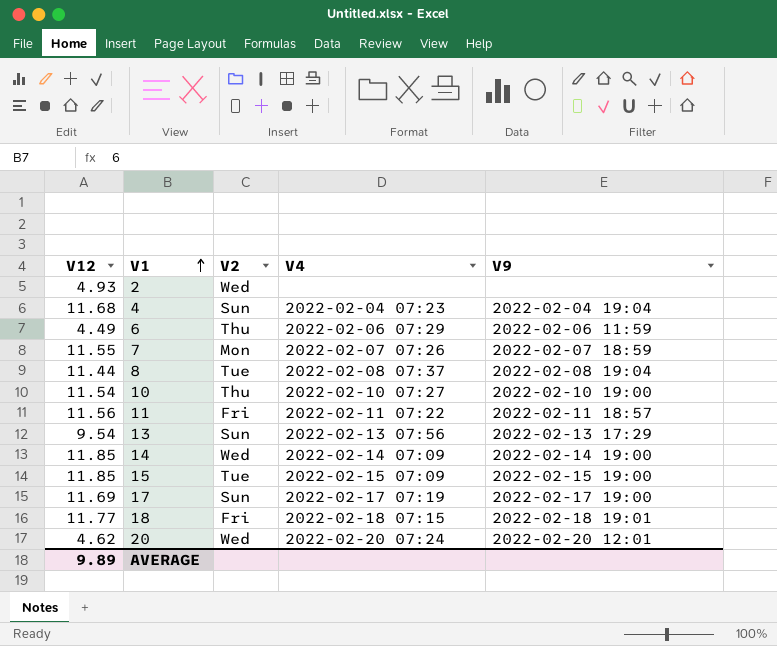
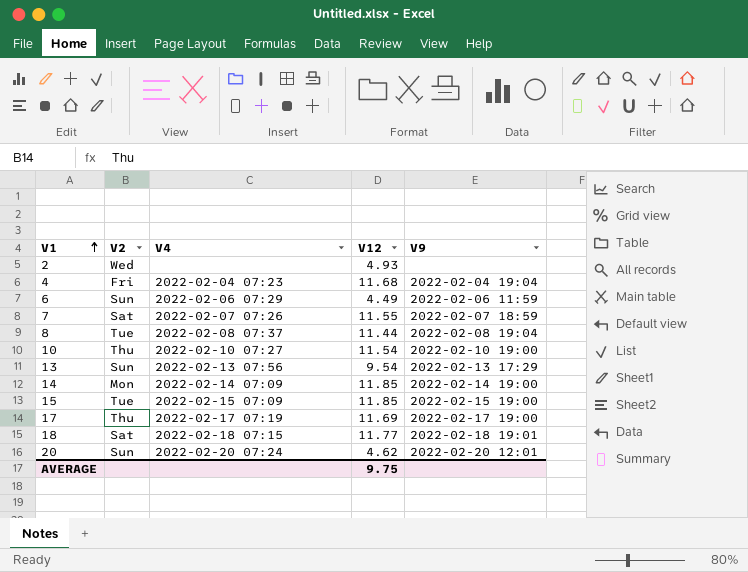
column V12 | position: 1 -> 4
row 11: 11.56 | Fri | 2022-02-11 07:22 | 2022-02-11 18:57 -> none
4 | V2: Sun -> Fri
6 | V2: Thu -> Sun
7 | V2: Mon -> Sat
14 | V2: Wed -> Mon
17 | V2: Sun -> Thu
18 | V2: Fri -> Sat
20 | V2: Wed -> Sun
AVERAGE | V12: 9.89 -> 9.75

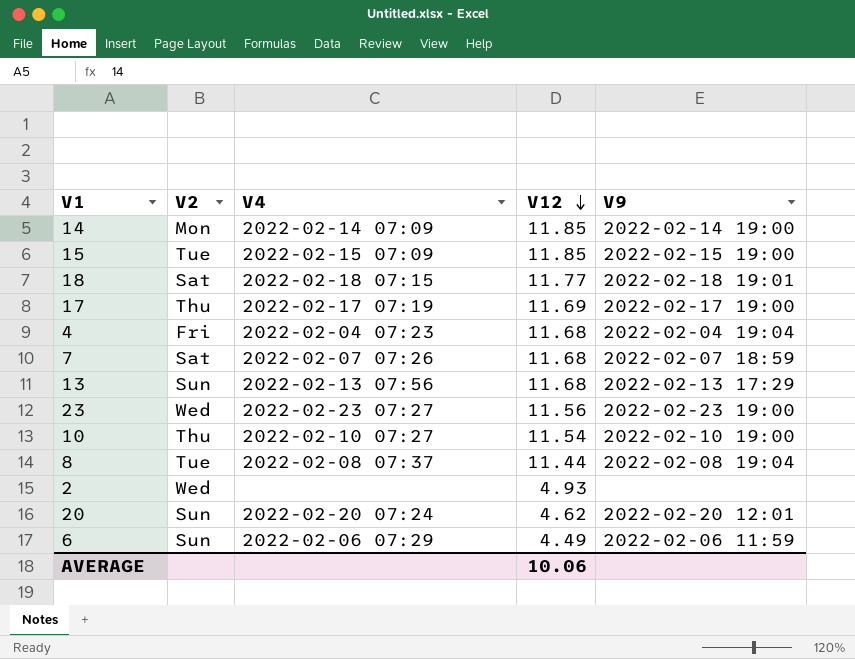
row order: V1 ascending -> V12 descending
7 | V12: 11.55 -> 11.68
13 | V12: 9.54 -> 11.68
row 23: none -> Wed | 2022-02-23 07:27 | 11.56 | 2022-02-23 19:00
AVERAGE | V12: 9.75 -> 10.06

